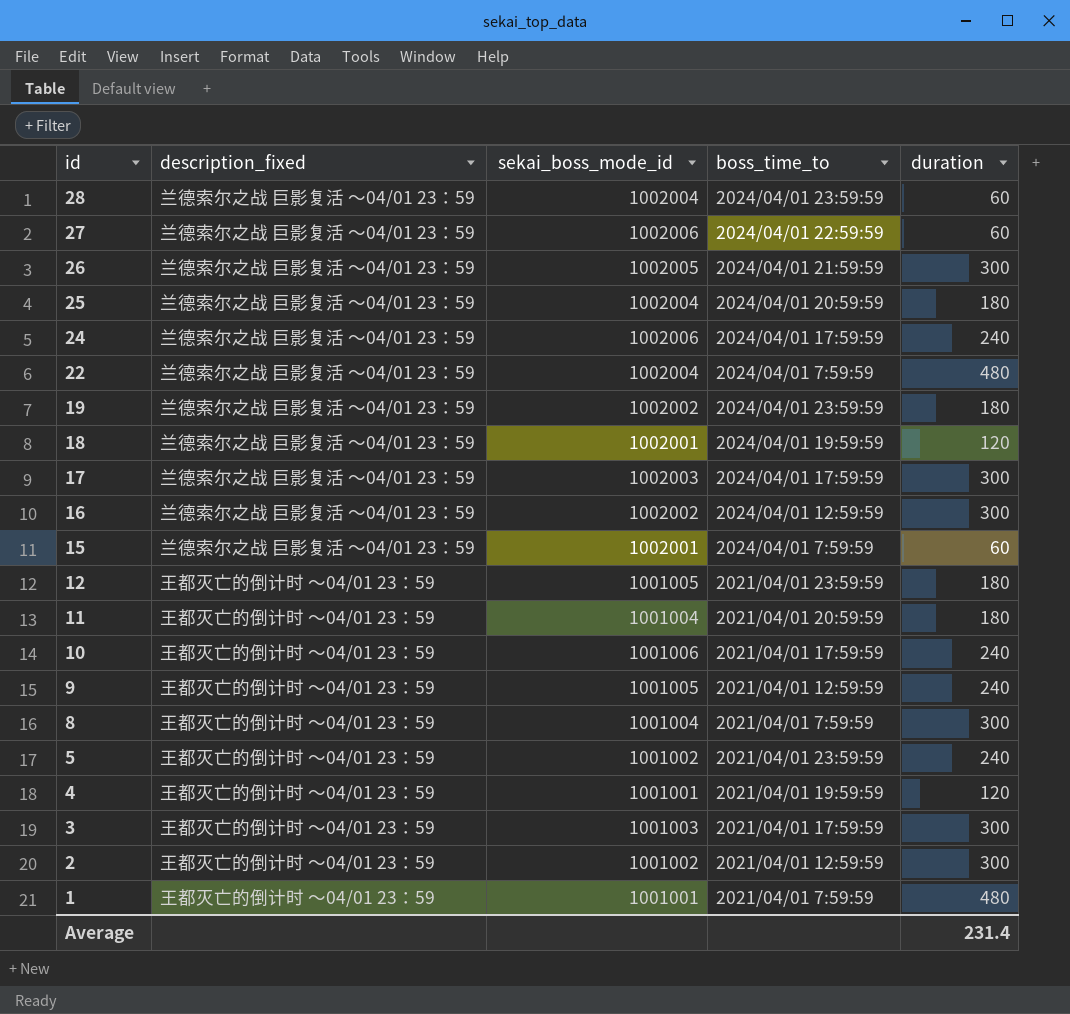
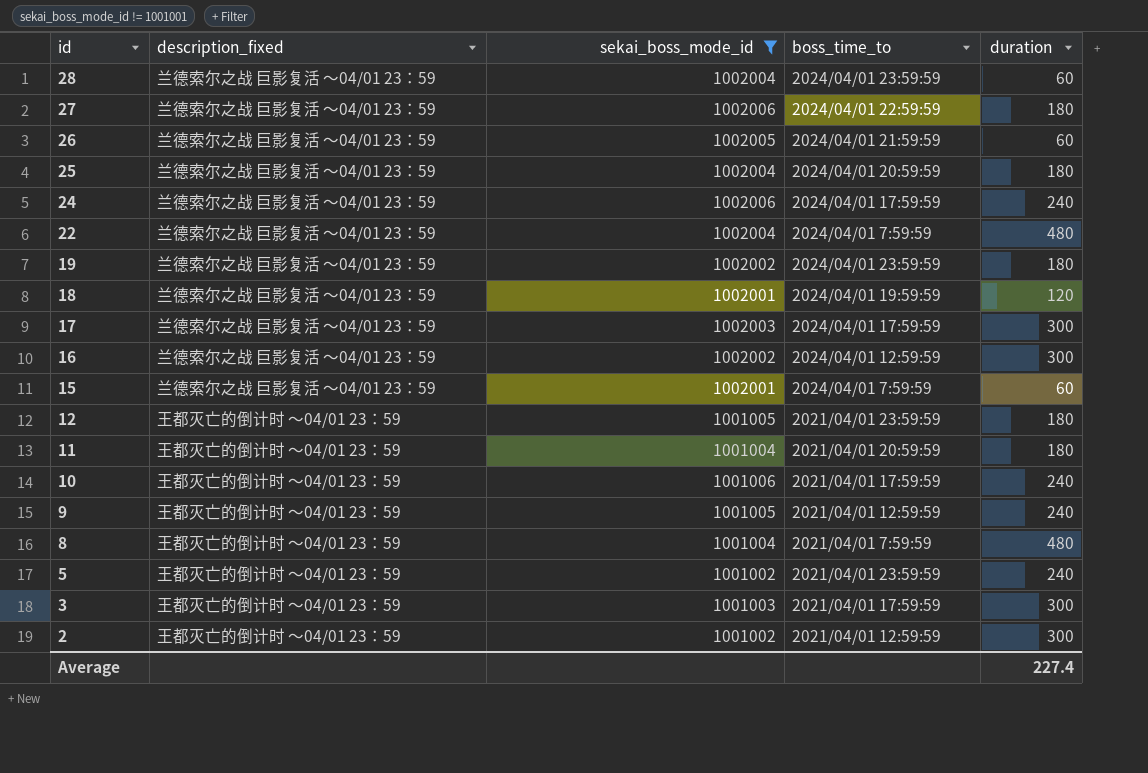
filter: none -> sekai_boss_mode_id != 1001001
27 | duration: 60 -> 180
26 | duration: 300 -> 60
8 | duration: 300 -> 480
Average | duration: 231.4 -> 227.4

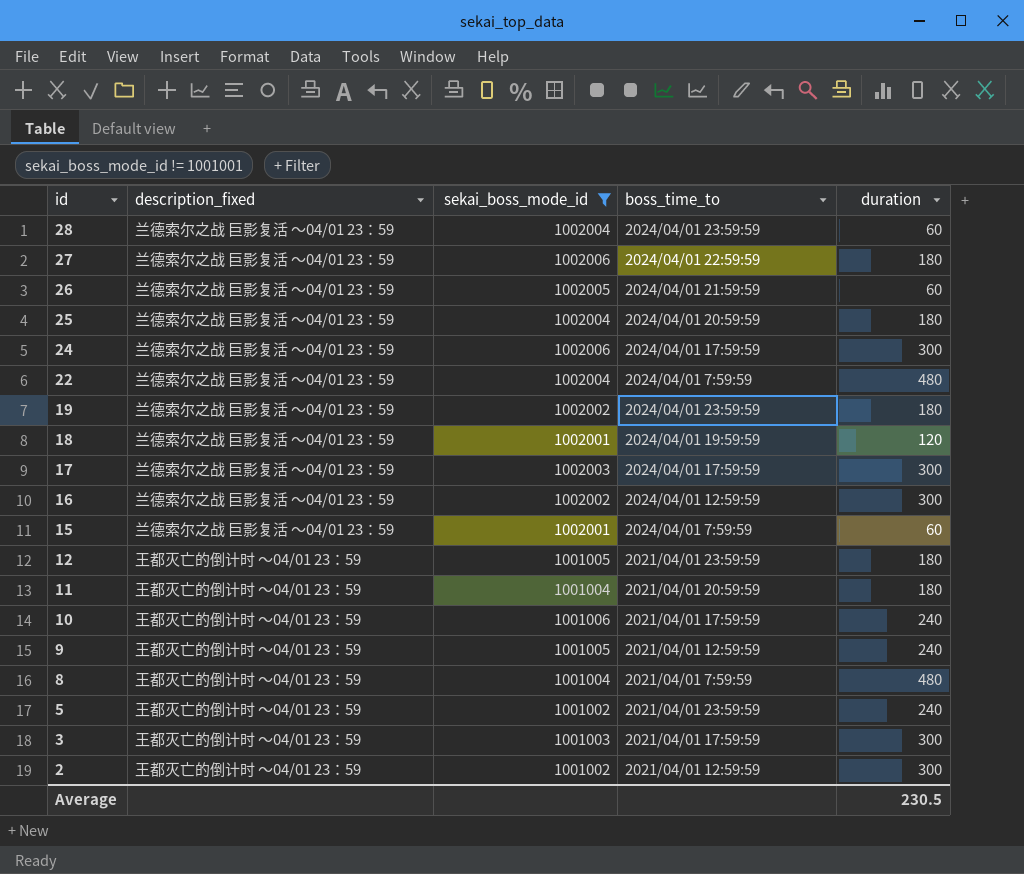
24 | duration: 240 -> 300
Average | duration: 227.4 -> 230.5

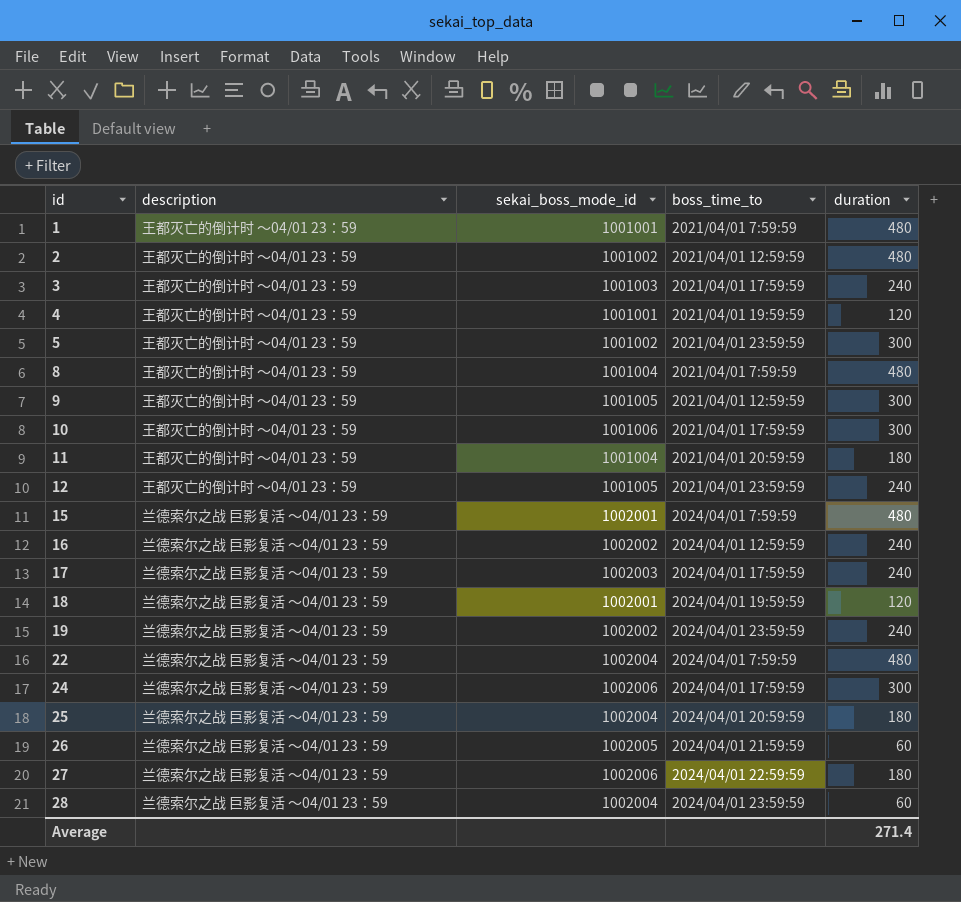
filter: sekai_boss_mode_id != 1001001 -> none
row order: id descending -> id ascending
column name: description_fixed -> description
2 | duration: 300 -> 480
3 | duration: 300 -> 240
5 | duration: 240 -> 300
9 | duration: 240 -> 300
10 | duration: 240 -> 300
12 | duration: 180 -> 240
15 | duration: 60 -> 480
16 | duration: 300 -> 240
17 | duration: 300 -> 240
19 | duration: 180 -> 240
Average | duration: 230.5 -> 271.4

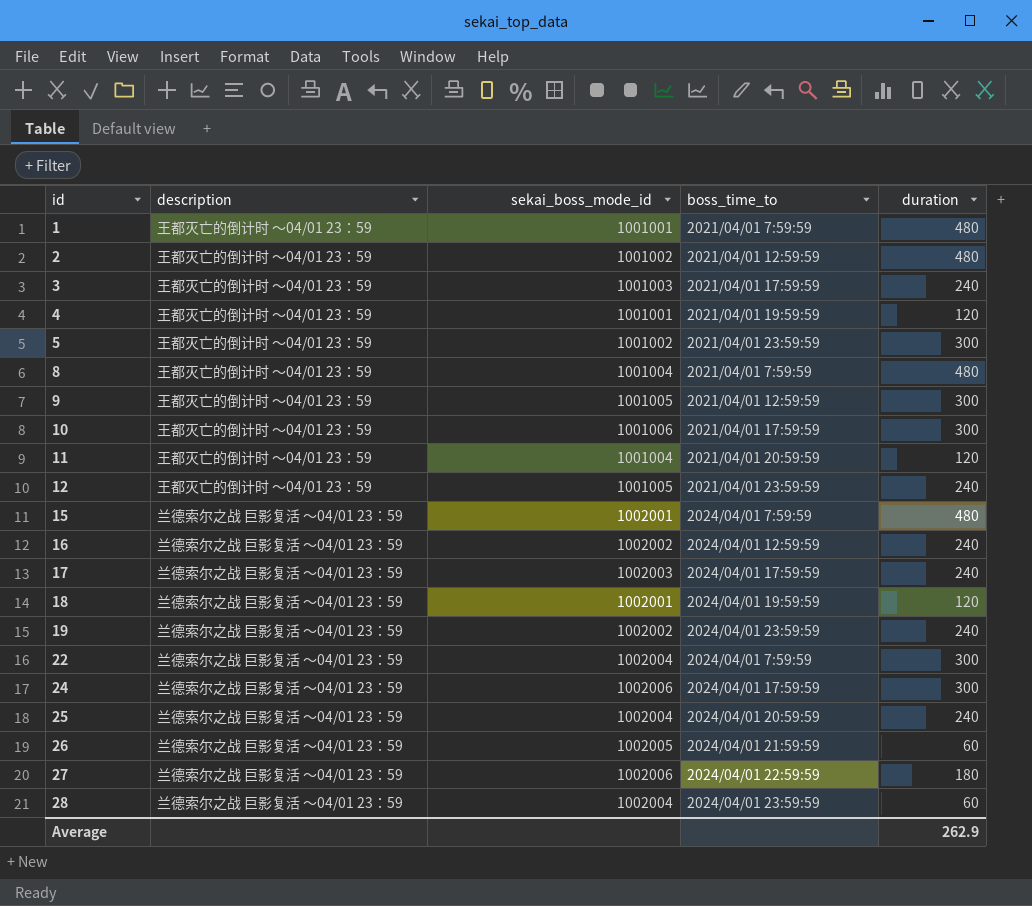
11 | duration: 180 -> 120
22 | duration: 480 -> 300
25 | duration: 180 -> 240
Average | duration: 271.4 -> 262.9

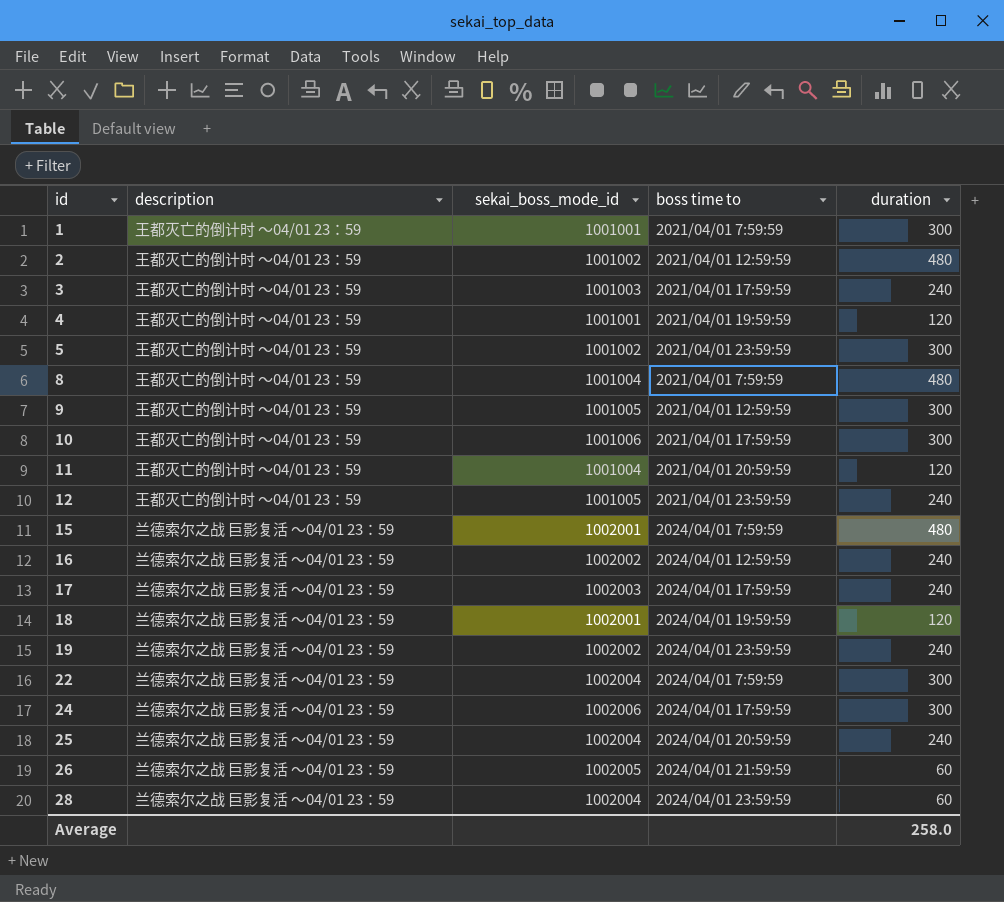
column name: boss_time_to -> boss time to
row 27: 兰德索尔之战 巨影复活 ～04/01 23：59 | 1002006 | 2024/04/01 22:59:59 | 180 -> none
1 | duration: 480 -> 300
Average | duration: 262.9 -> 258.0

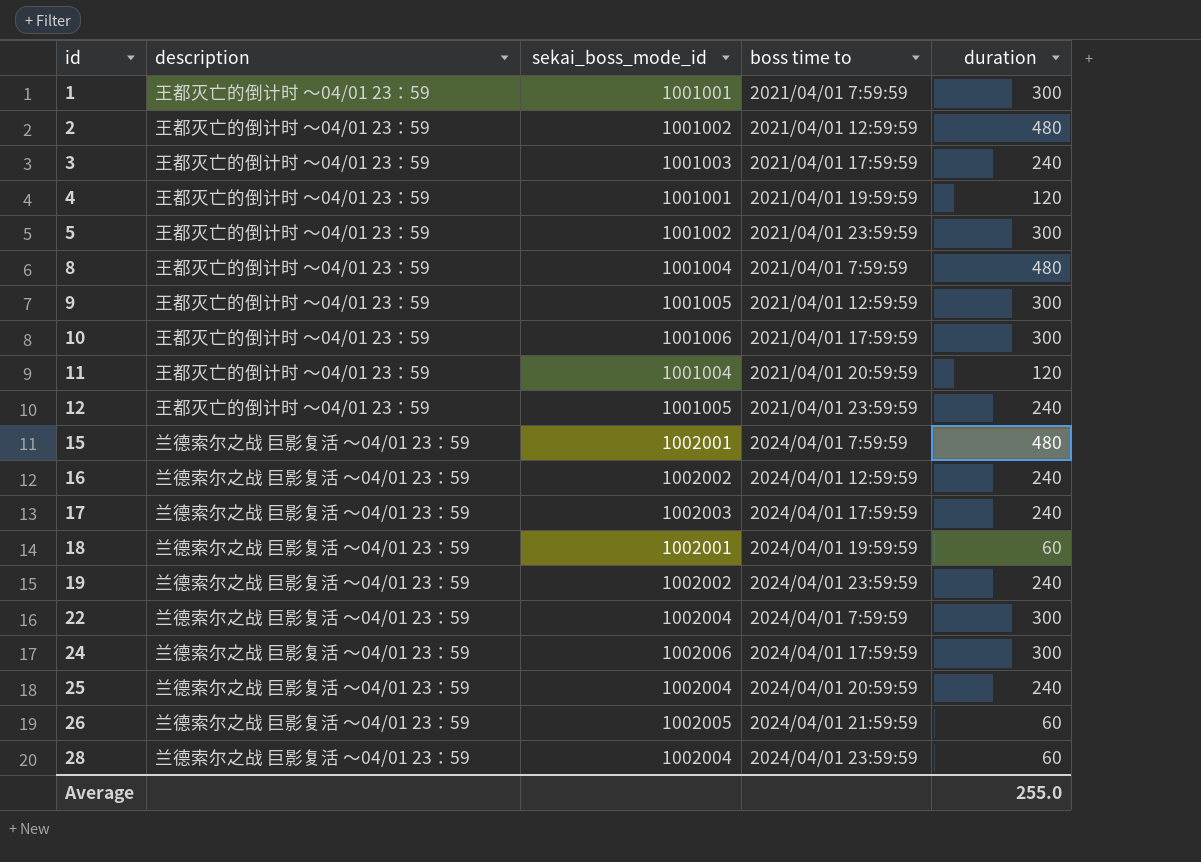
18 | duration: 120 -> 60
Average | duration: 258.0 -> 255.0

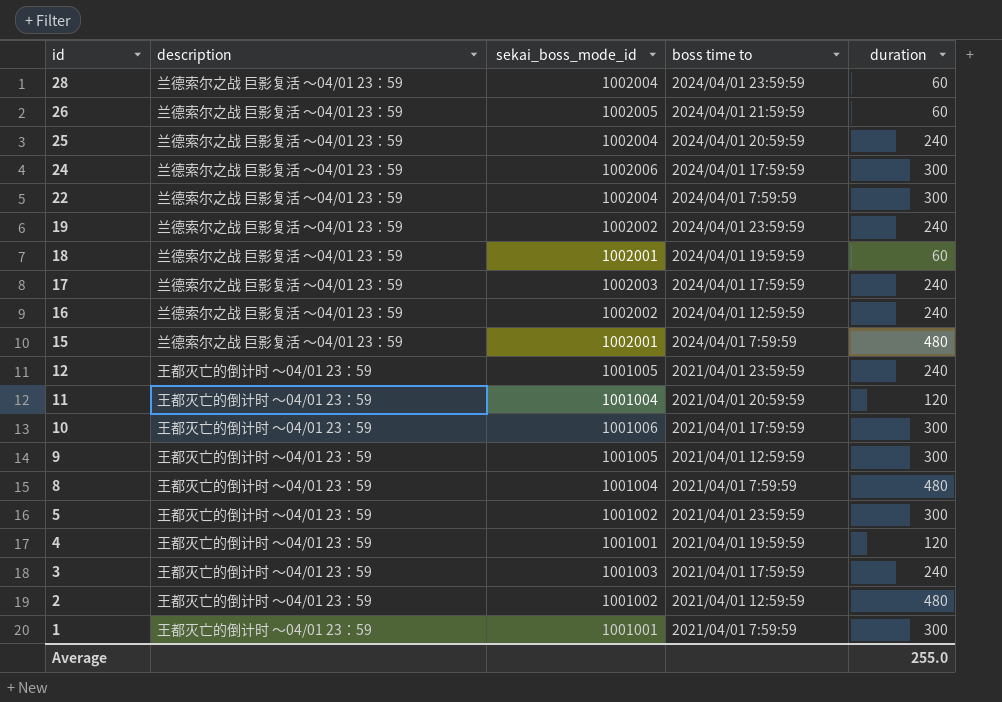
row order: id ascending -> id descending

